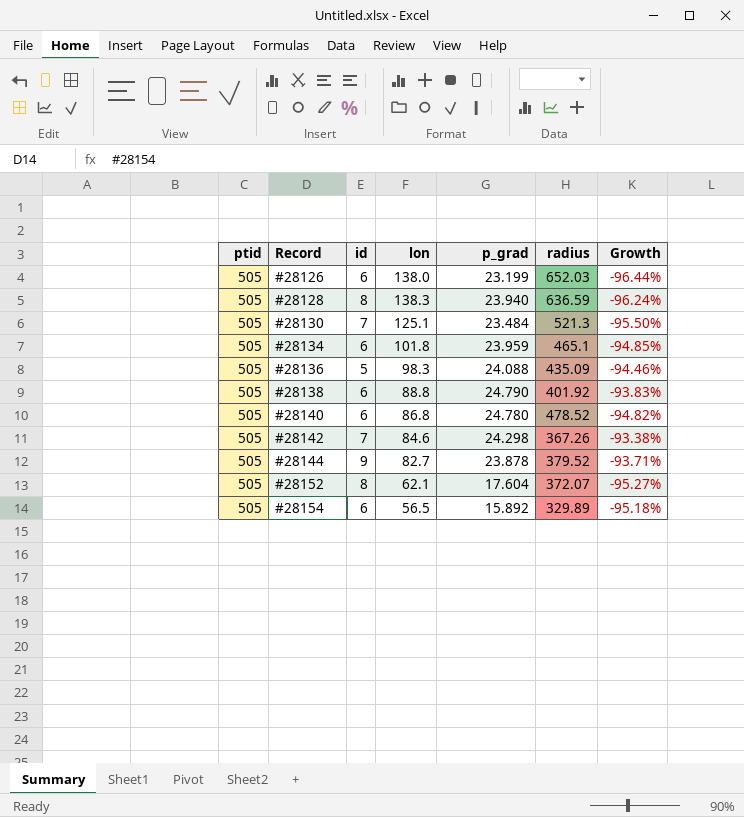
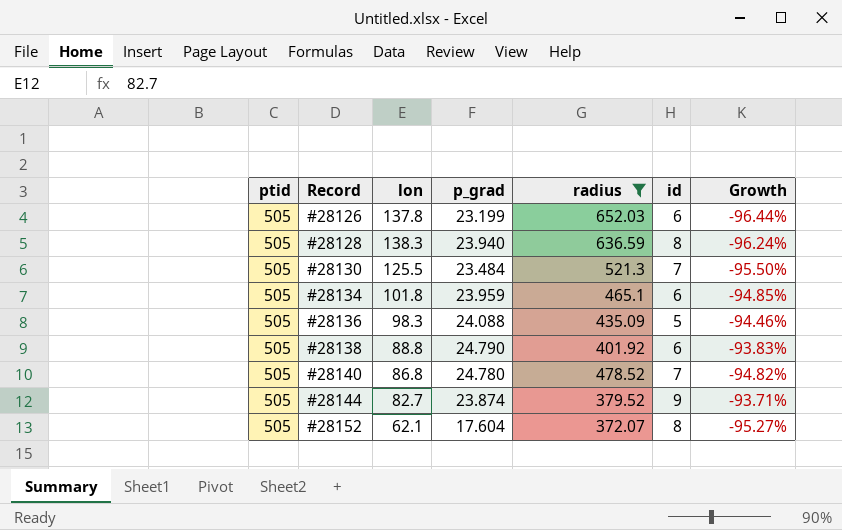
filter: none -> radius >= 372.07
column id | position: 3 -> 6
#28126 | lon: 138.0 -> 137.8
#28130 | lon: 125.1 -> 125.5
#28140 | id: 6 -> 7
#28144 | p_grad: 23.878 -> 23.874

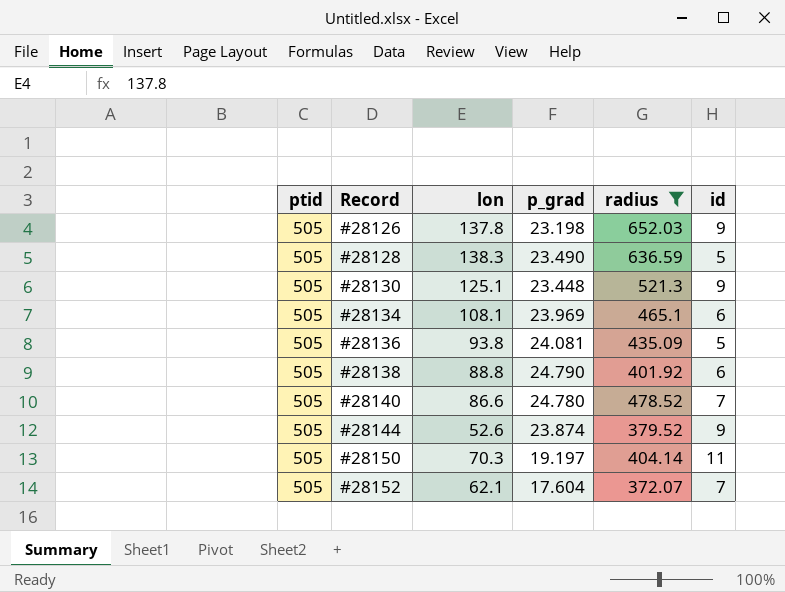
column Growth | formula: ([p_grad] - [radius]) / [radius] -> none
#28126 | p_grad: 23.199 -> 23.198
#28126 | id: 6 -> 9
#28128 | p_grad: 23.940 -> 23.490
#28128 | id: 8 -> 5
#28130 | lon: 125.5 -> 125.1
#28130 | p_grad: 23.484 -> 23.448
#28130 | id: 7 -> 9
#28134 | lon: 101.8 -> 108.1
#28134 | p_grad: 23.959 -> 23.969
#28136 | lon: 98.3 -> 93.8
#28136 | p_grad: 24.088 -> 24.081
#28140 | lon: 86.8 -> 86.6
#28144 | lon: 82.7 -> 52.6
row #28150: none -> 505 | 70.3 | 19.197 | 404.14 | 11
#28152 | id: 8 -> 7

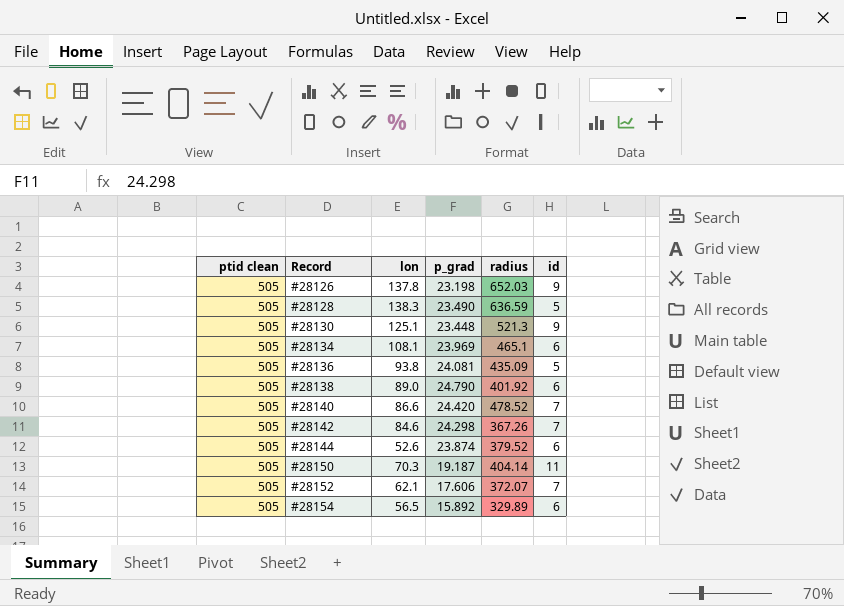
filter: radius >= 372.07 -> none
column name: ptid -> ptid clean
#28138 | lon: 88.8 -> 89.0
#28140 | p_grad: 24.780 -> 24.420
#28144 | id: 9 -> 6
#28150 | p_grad: 19.197 -> 19.187
#28152 | p_grad: 17.604 -> 17.606

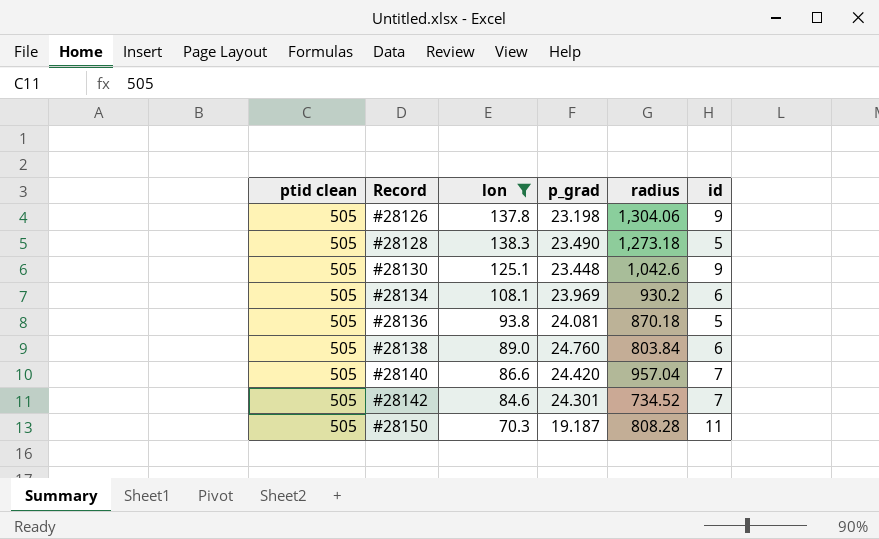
filter: none -> lon >= 70.3
#28126 | radius: 652.03 -> 1,304.06
#28128 | radius: 636.59 -> 1,273.18
#28130 | radius: 521.3 -> 1,042.6
#28134 | radius: 465.1 -> 930.2
#28136 | radius: 435.09 -> 870.18
#28138 | p_grad: 24.790 -> 24.760
#28138 | radius: 401.92 -> 803.84
#28140 | radius: 478.52 -> 957.04
#28142 | p_grad: 24.298 -> 24.301
#28142 | radius: 367.26 -> 734.52
#28150 | radius: 404.14 -> 808.28

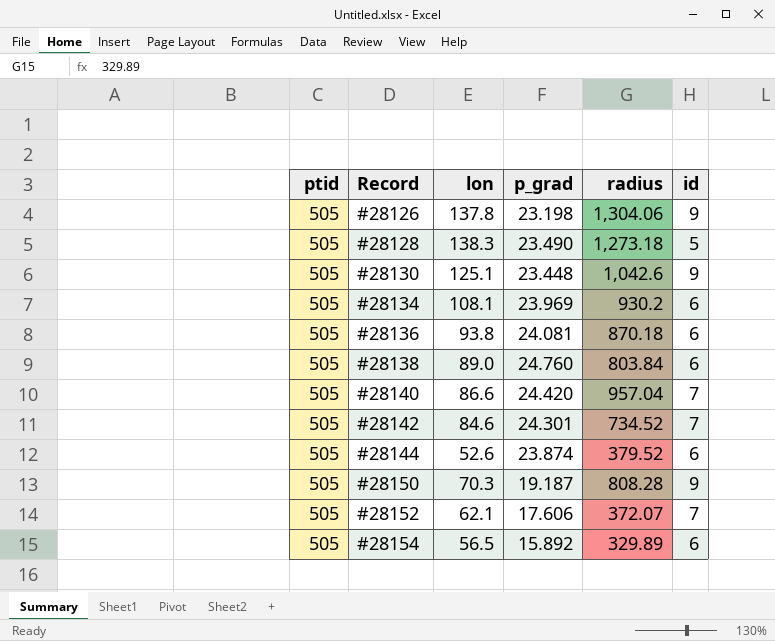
filter: lon >= 70.3 -> none
column name: ptid clean -> ptid
#28136 | id: 5 -> 6
#28150 | id: 11 -> 9

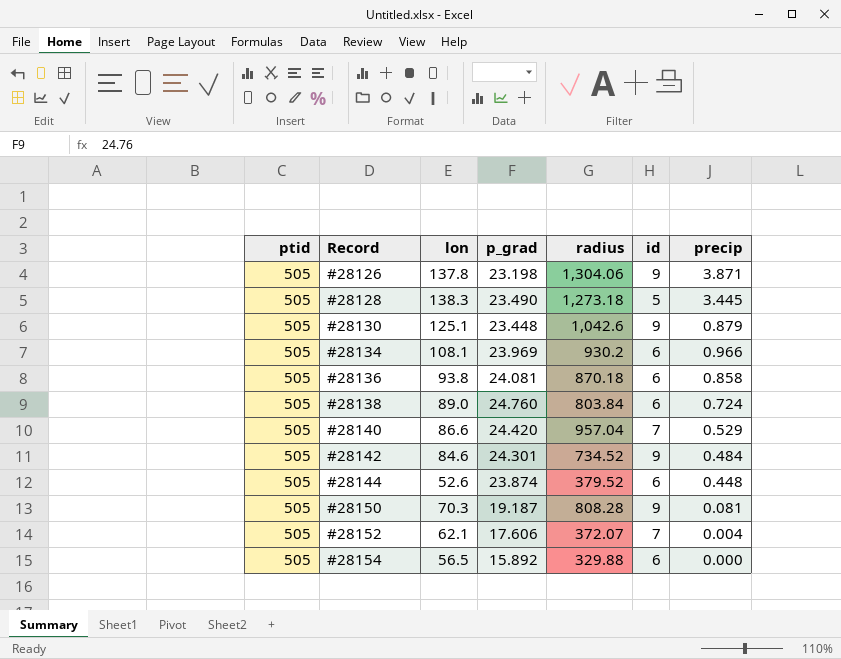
column precip | position: none -> 7
#28142 | id: 7 -> 9
#28154 | radius: 329.89 -> 329.88

